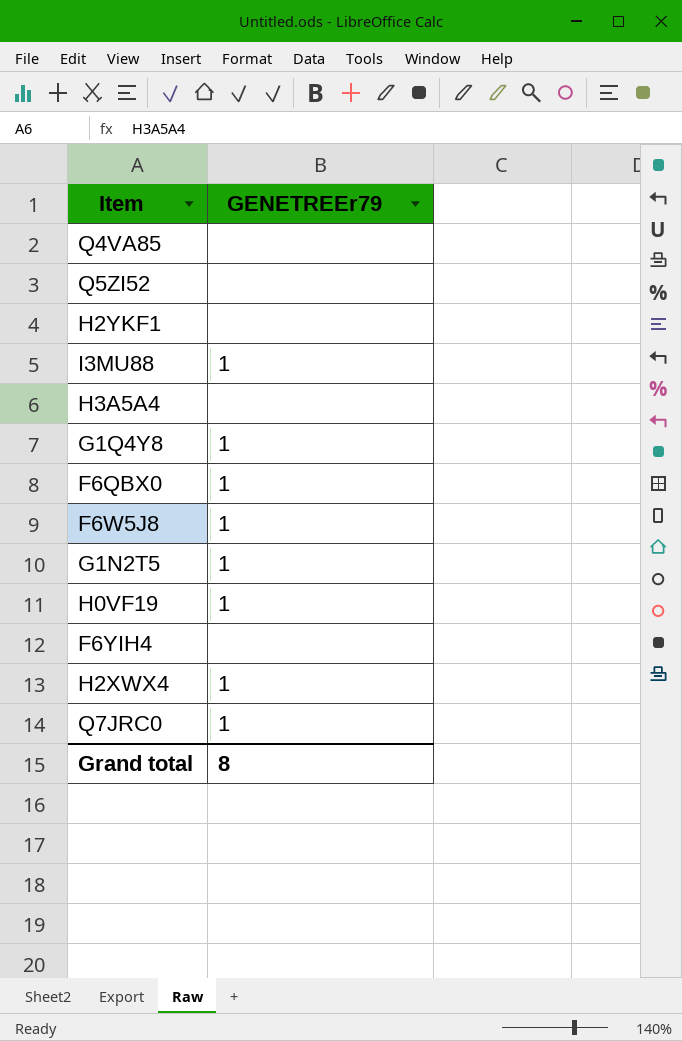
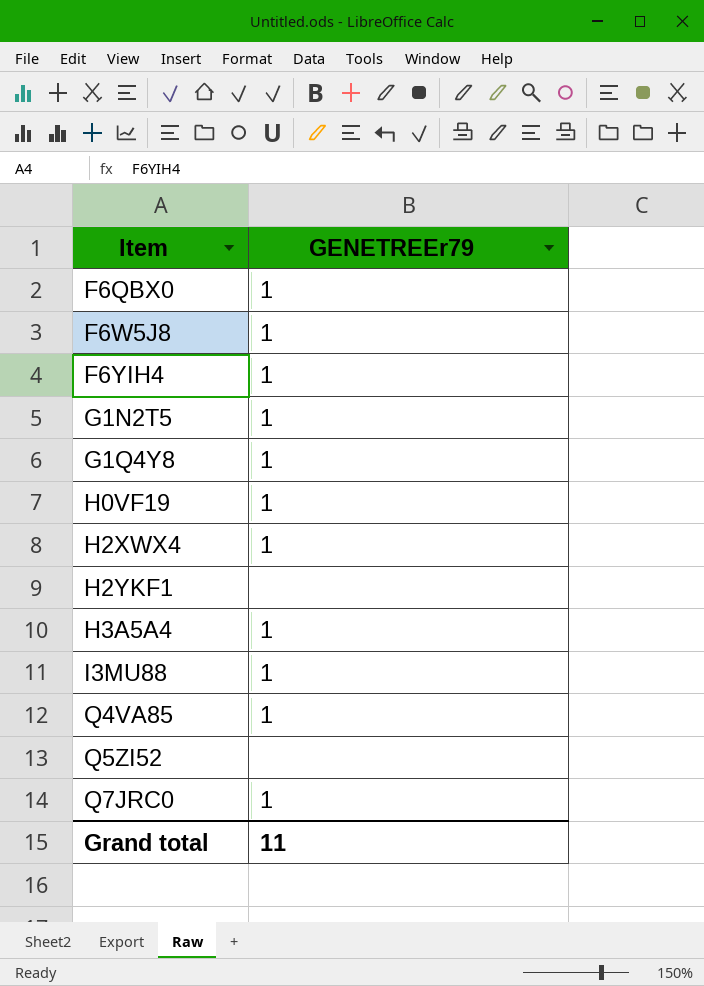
row order: none -> Item ascending
F6YIH4 | GENETREEr79: none -> 1
H3A5A4 | GENETREEr79: none -> 1
Q4VA85 | GENETREEr79: none -> 1
Grand total | GENETREEr79: 8 -> 11

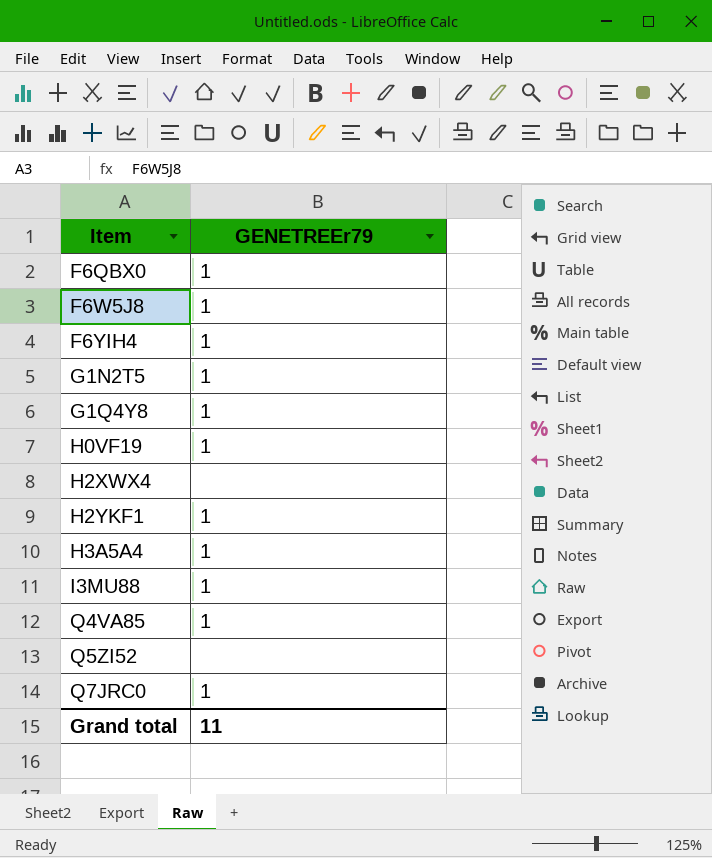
H2XWX4 | GENETREEr79: 1 -> none
H2YKF1 | GENETREEr79: none -> 1

